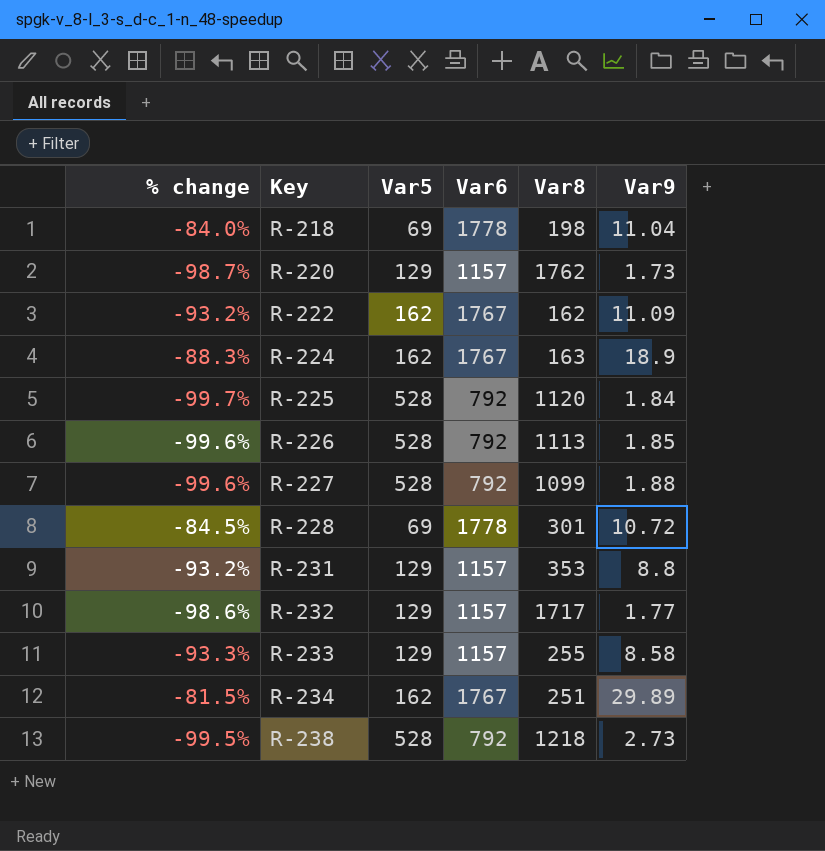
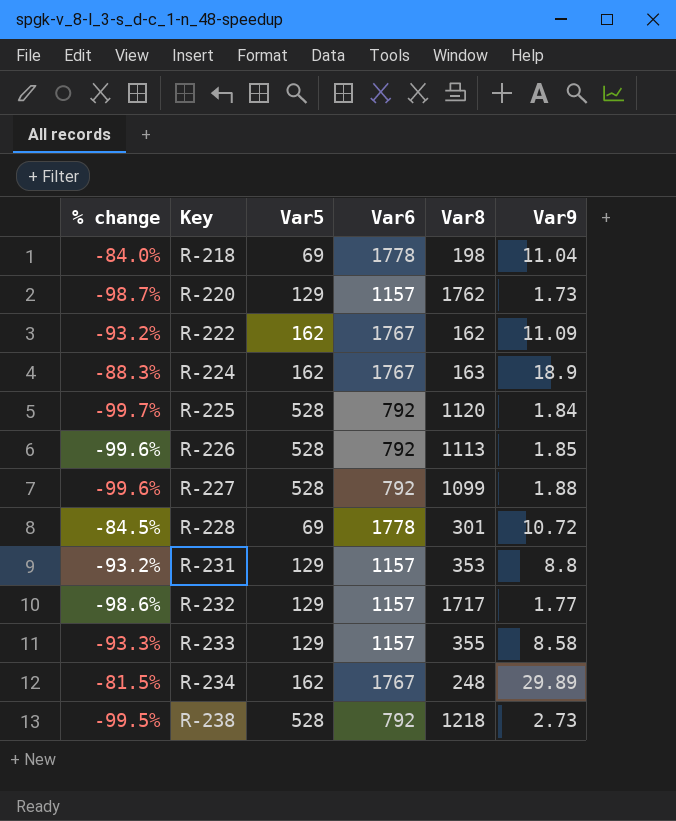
R-233 | Var8: 255 -> 355
R-234 | Var8: 251 -> 248

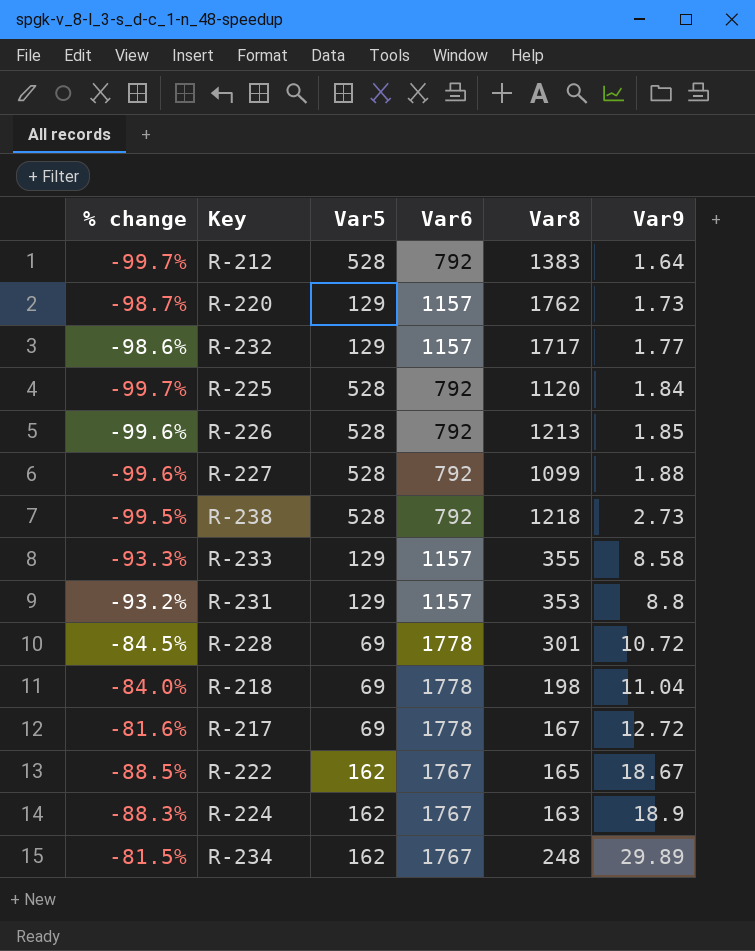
row order: Key ascending -> Var9 ascending
row R-212: none -> -99.7% | 528 | 792 | 1383 | 1.64
R-226 | Var8: 1113 -> 1213
row R-217: none -> -81.6% | 69 | 1778 | 167 | 12.72
R-222 | % change: -93.2% -> -88.5%
R-222 | Var8: 162 -> 165
R-222 | Var9: 11.09 -> 18.67

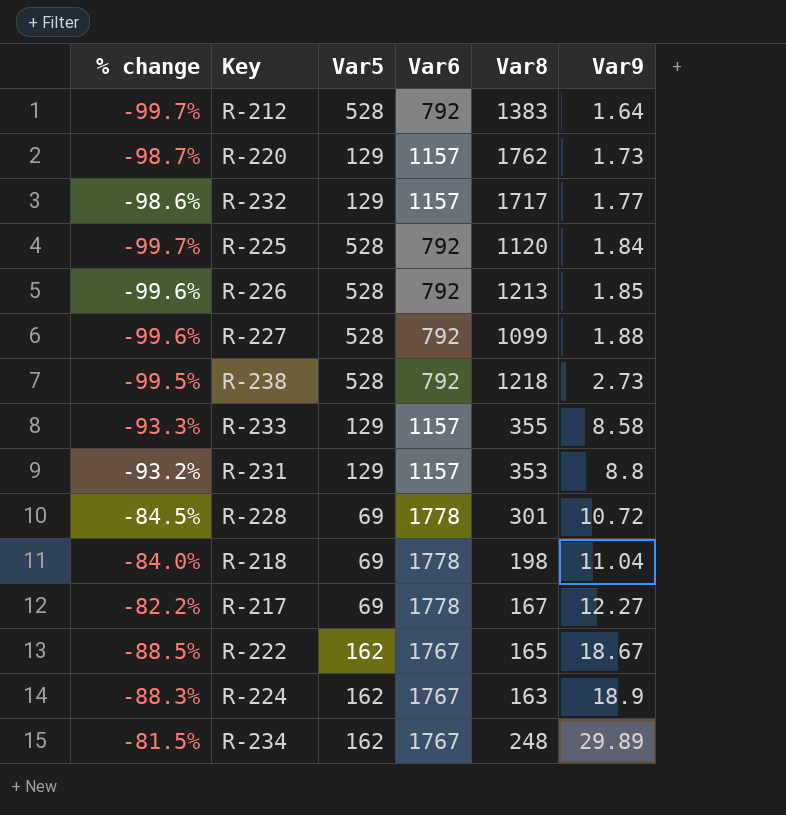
R-217 | % change: -81.6% -> -82.2%
R-217 | Var9: 12.72 -> 12.27

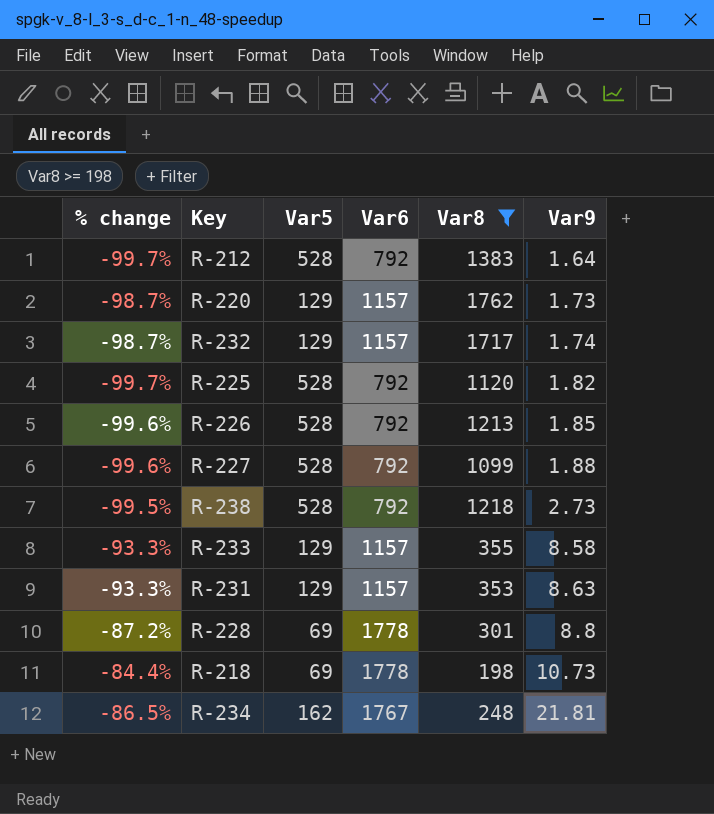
filter: none -> Var8 >= 198
R-232 | % change: -98.6% -> -98.7%
R-232 | Var9: 1.77 -> 1.74
R-225 | Var9: 1.84 -> 1.82
R-231 | % change: -93.2% -> -93.3%
R-231 | Var9: 8.8 -> 8.63
R-228 | % change: -84.5% -> -87.2%
R-228 | Var9: 10.72 -> 8.8
R-218 | % change: -84.0% -> -84.4%
R-218 | Var9: 11.04 -> 10.73
R-234 | % change: -81.5% -> -86.5%
R-234 | Var9: 29.89 -> 21.81

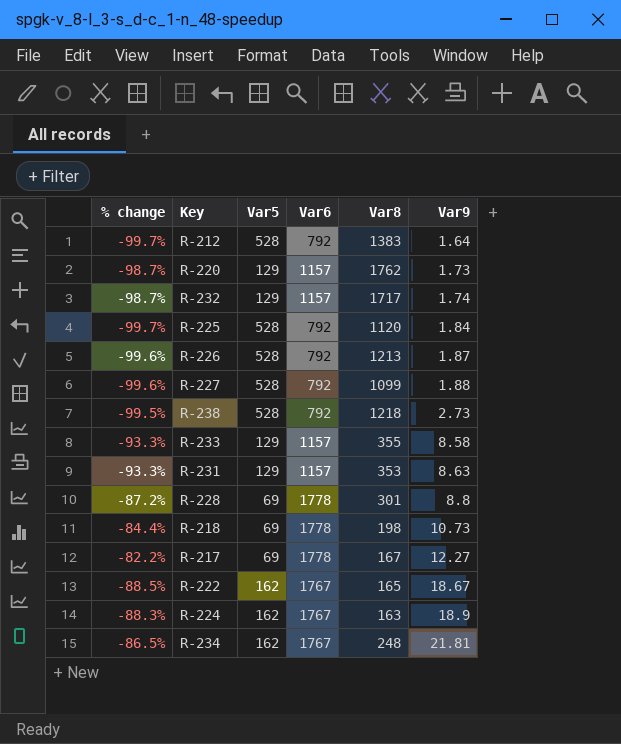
filter: Var8 >= 198 -> none
R-225 | Var9: 1.82 -> 1.84
R-226 | Var9: 1.85 -> 1.87

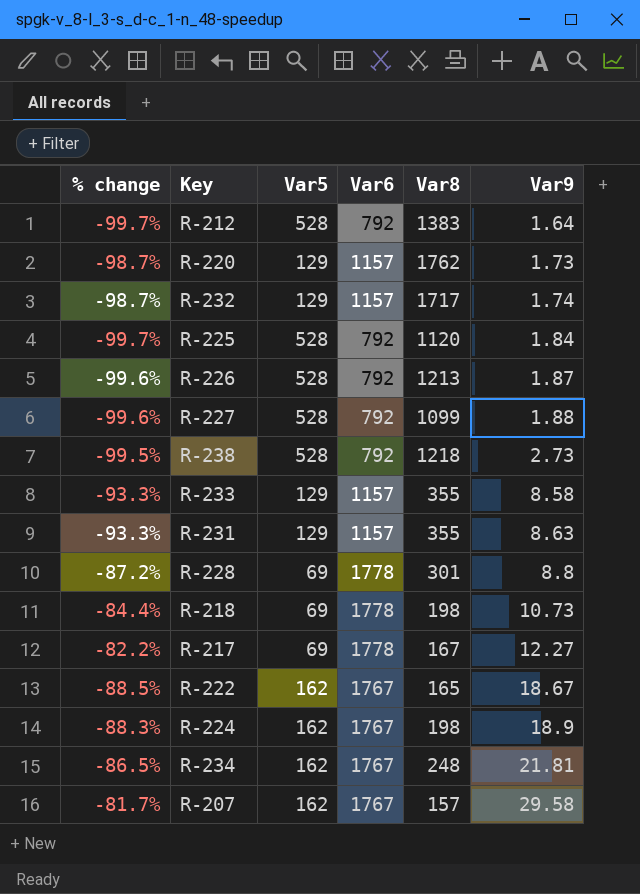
R-231 | Var8: 353 -> 355
R-224 | Var8: 163 -> 198
row R-207: none -> -81.7% | 162 | 1767 | 157 | 29.58

